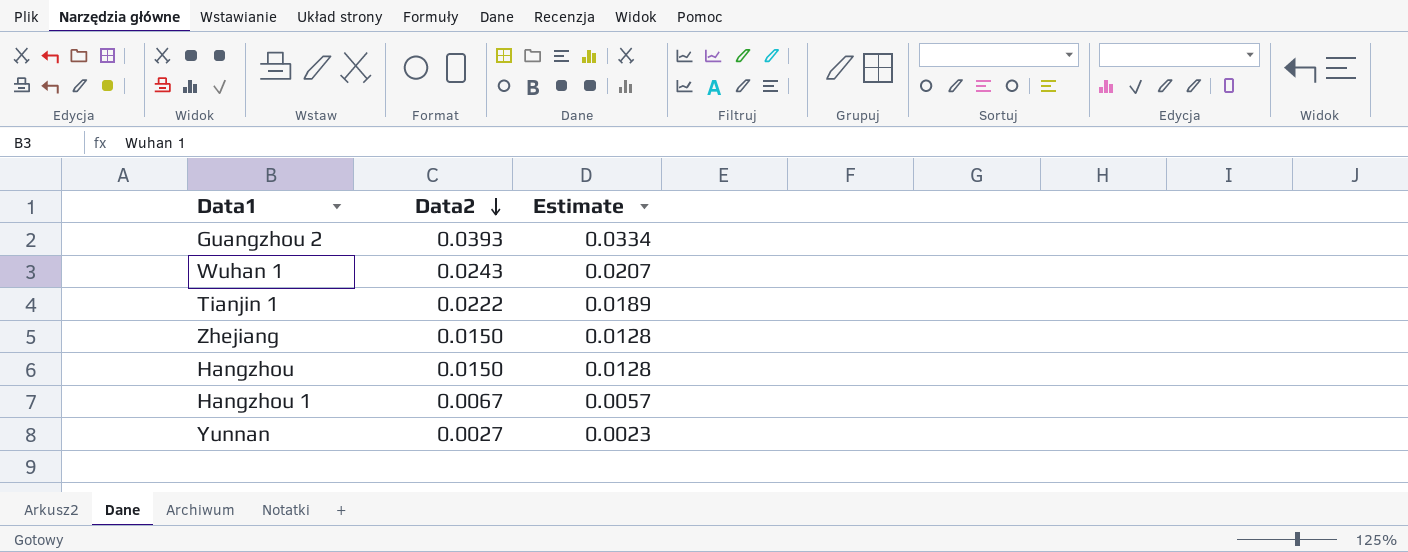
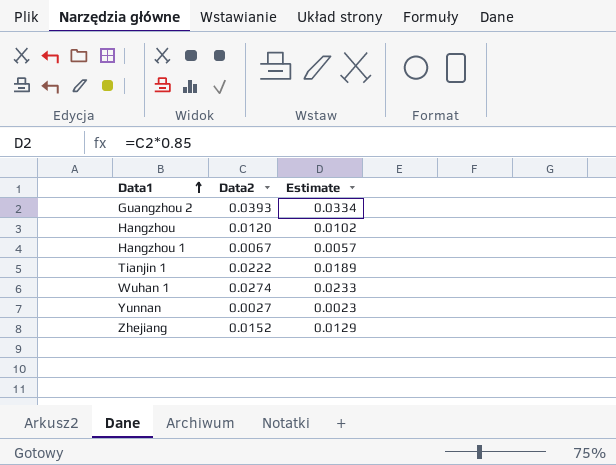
row order: Data2 descending -> Data1 ascending
Hangzhou | Data2: 0.0150 -> 0.0120
Hangzhou | Estimate: 0.0128 -> 0.0102
Wuhan 1 | Data2: 0.0243 -> 0.0274
Wuhan 1 | Estimate: 0.0207 -> 0.0233
Zhejiang | Data2: 0.0150 -> 0.0152
Zhejiang | Estimate: 0.0128 -> 0.0129

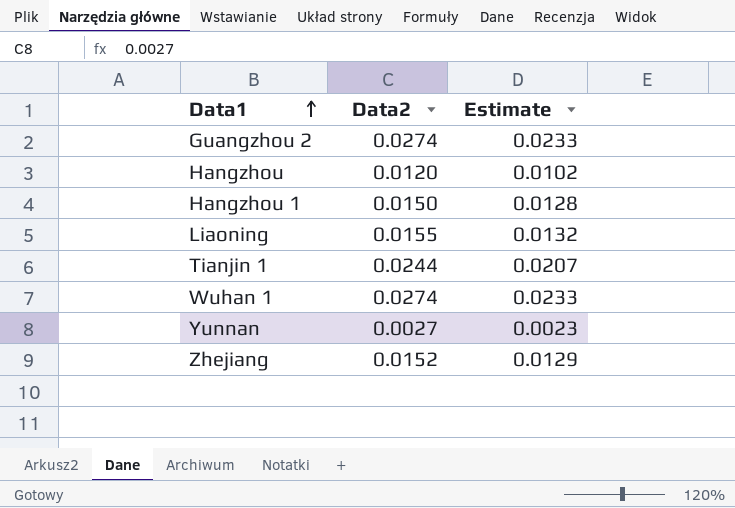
Guangzhou 2 | Data2: 0.0393 -> 0.0274
Guangzhou 2 | Estimate: 0.0334 -> 0.0233
Hangzhou 1 | Data2: 0.0067 -> 0.0150
Hangzhou 1 | Estimate: 0.0057 -> 0.0128
row Liaoning: none -> 0.0155 | 0.0132
Tianjin 1 | Data2: 0.0222 -> 0.0244
Tianjin 1 | Estimate: 0.0189 -> 0.0207

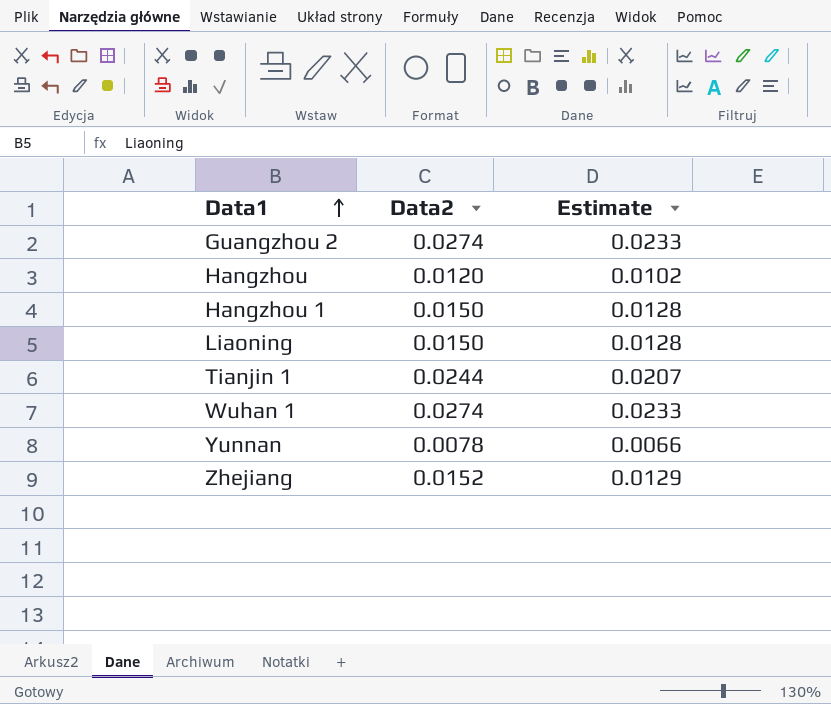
Liaoning | Data2: 0.0155 -> 0.0150
Liaoning | Estimate: 0.0132 -> 0.0128
Yunnan | Data2: 0.0027 -> 0.0078
Yunnan | Estimate: 0.0023 -> 0.0066

